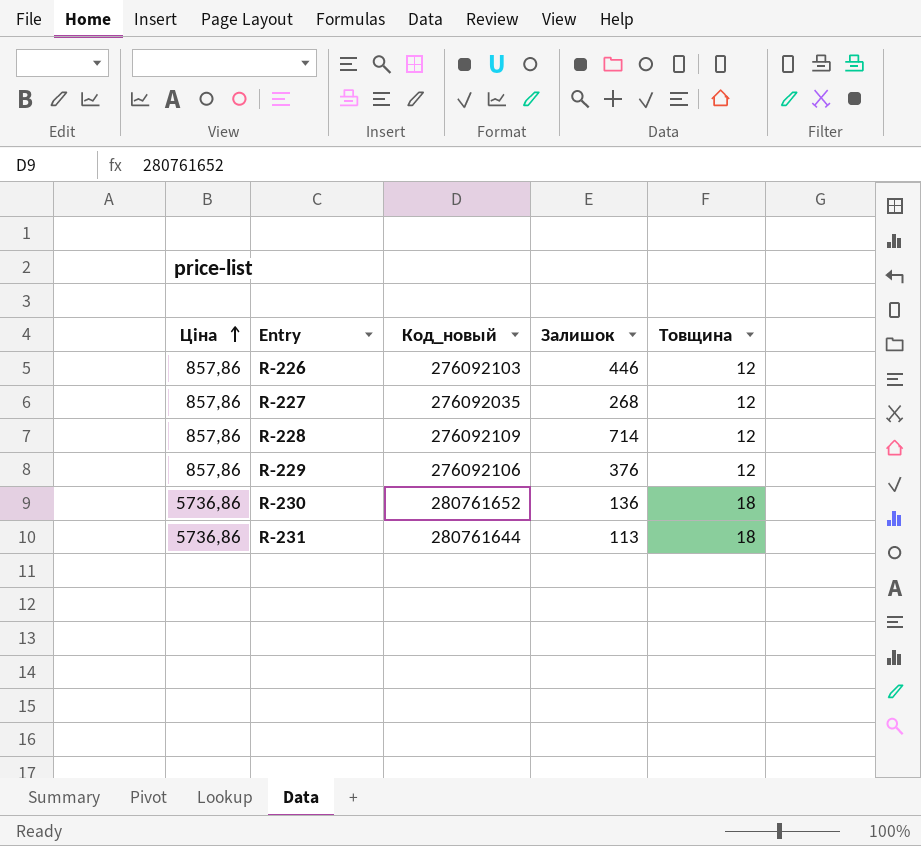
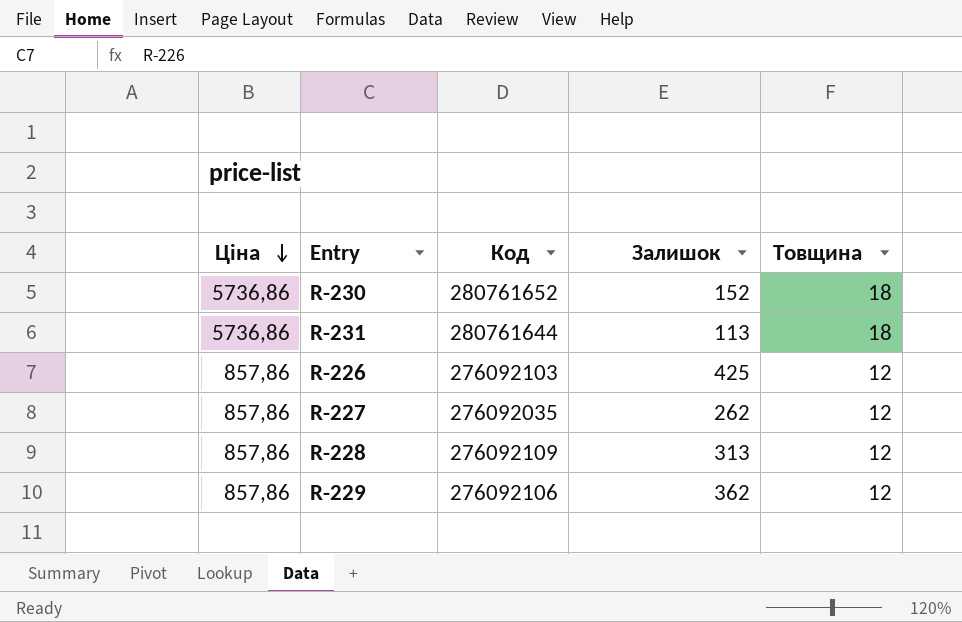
row order: Ціна ascending -> Ціна descending
column name: Код_новый -> Код
R-230 | Залишок: 136 -> 152
R-226 | Залишок: 446 -> 425
R-227 | Залишок: 268 -> 262
R-228 | Залишок: 714 -> 313
R-229 | Залишок: 376 -> 362

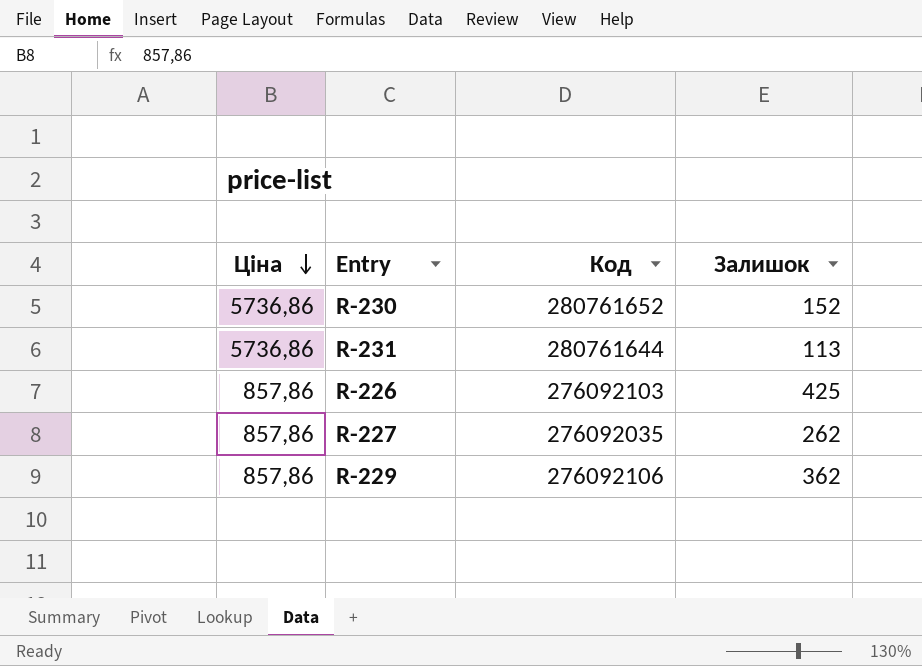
column Товщина | position: 5 -> none
row R-228: 857,86 | 276092109 | 313 | 12 -> none

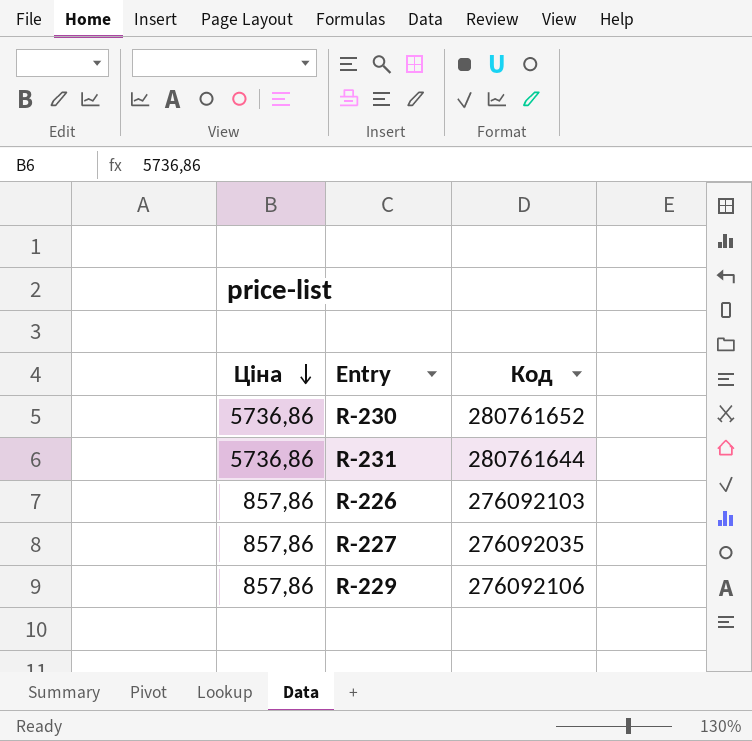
column Залишок | position: 4 -> none

